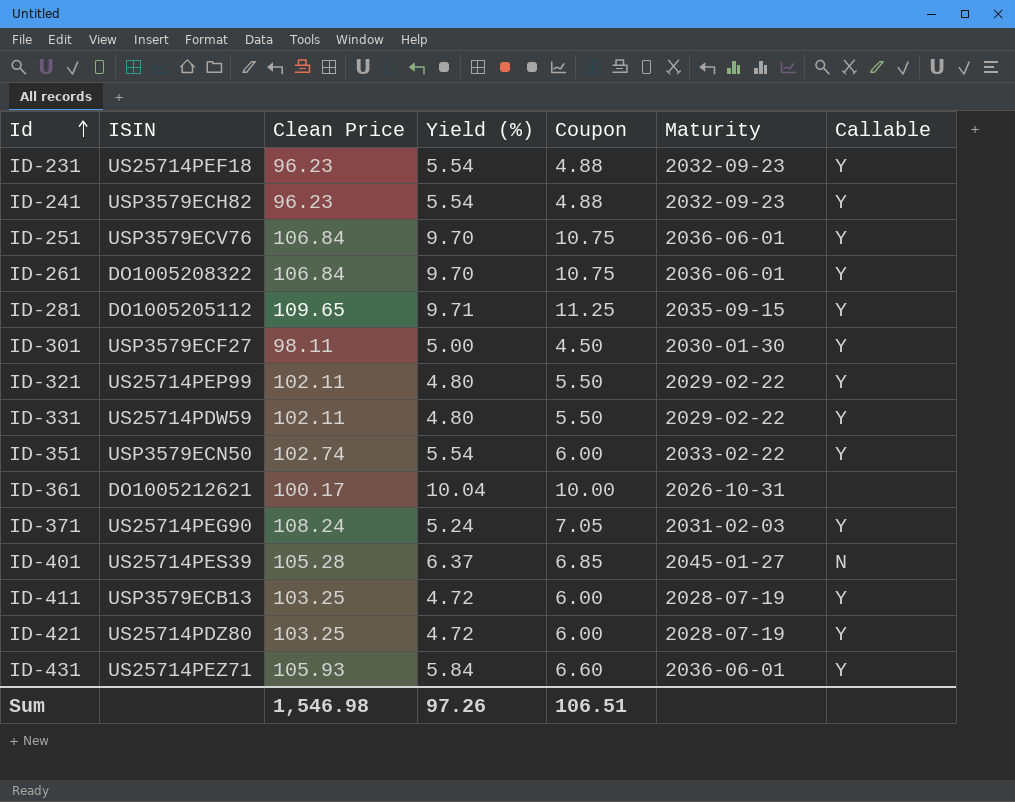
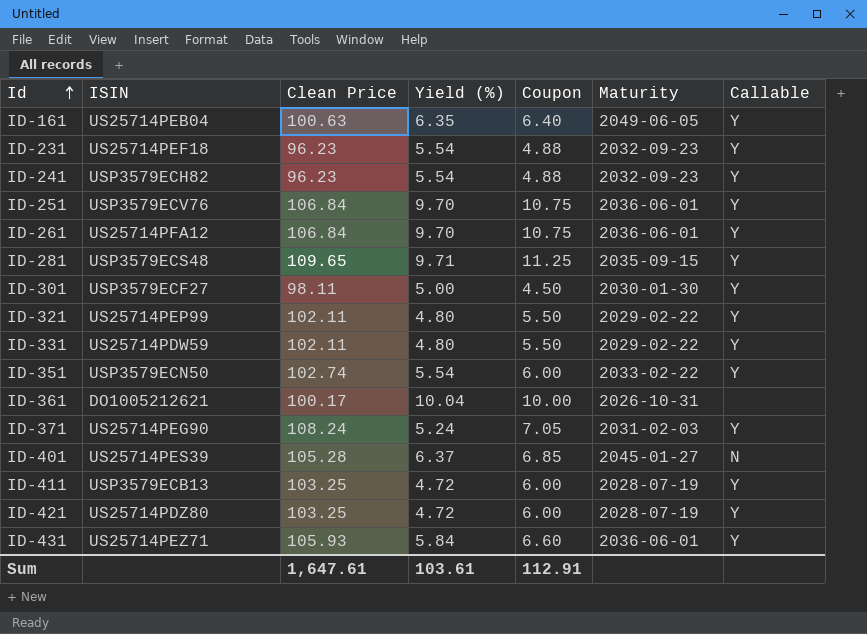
row ID-161: none -> US25714PEB04 | 100.63 | 6.35 | 6.40 | 2049-06-05 | Y
ID-261 | ISIN: DO1005208322 -> US25714PFA12
ID-281 | ISIN: DO1005205112 -> USP3579ECS48
Sum | Clean Price: 1,546.98 -> 1,647.61
Sum | Yield (%): 97.26 -> 103.61
Sum | Coupon: 106.51 -> 112.91

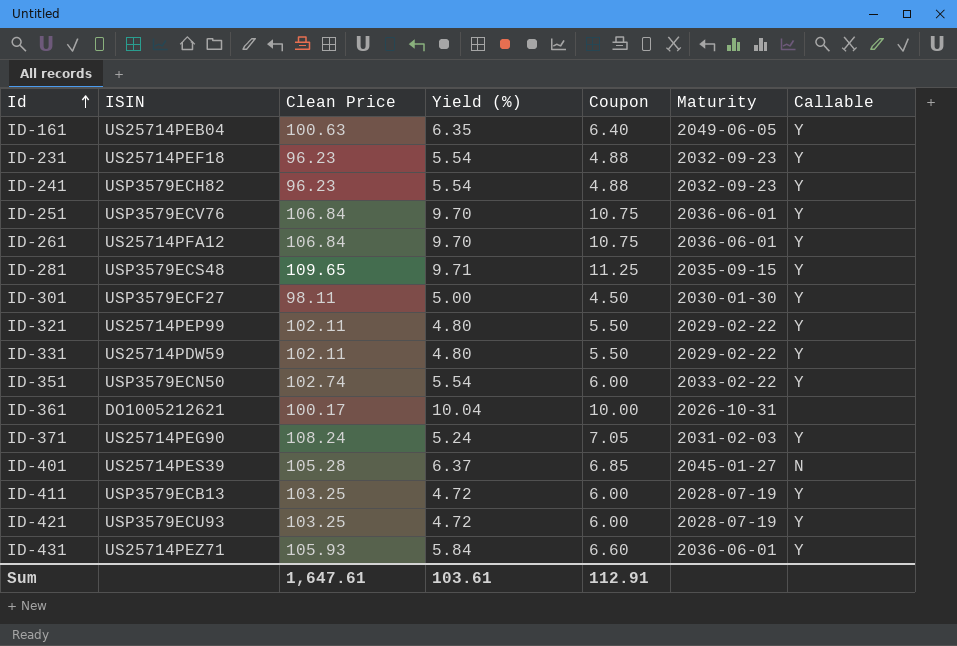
ID-421 | ISIN: US25714PDZ80 -> USP3579ECU93

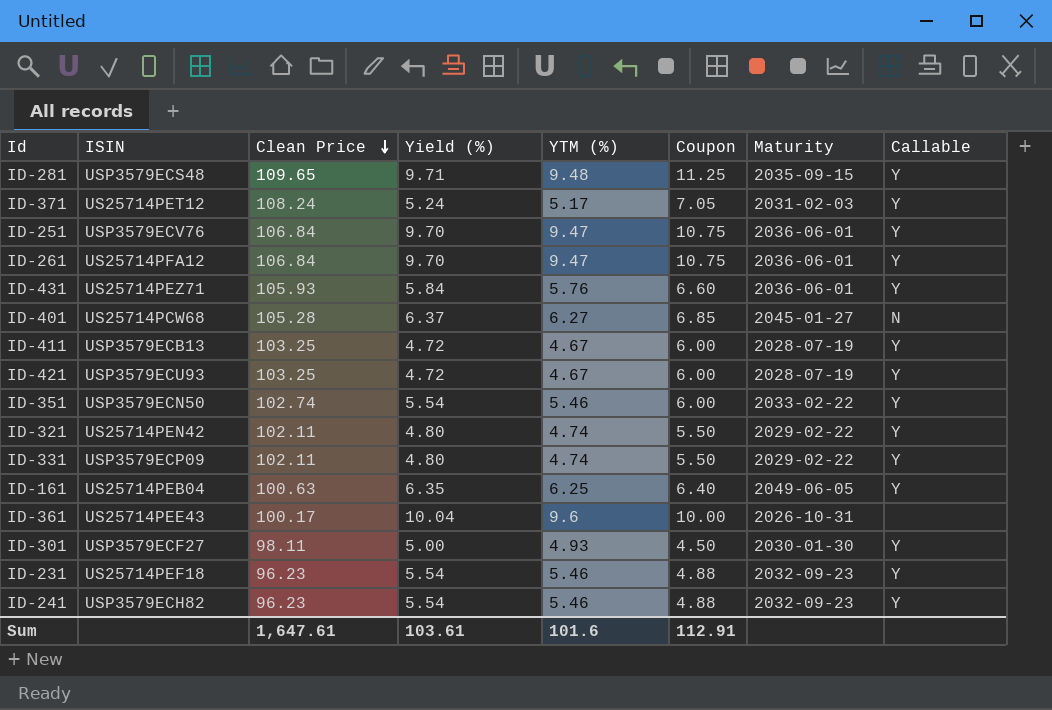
row order: Id ascending -> Clean Price descending
column YTM (%) | position: none -> 5
ID-371 | ISIN: US25714PEG90 -> US25714PET12
ID-401 | ISIN: US25714PES39 -> US25714PCW68
ID-321 | ISIN: US25714PEP99 -> US25714PEN42
ID-331 | ISIN: US25714PDW59 -> USP3579ECP09
ID-361 | ISIN: DO1005212621 -> US25714PEE43

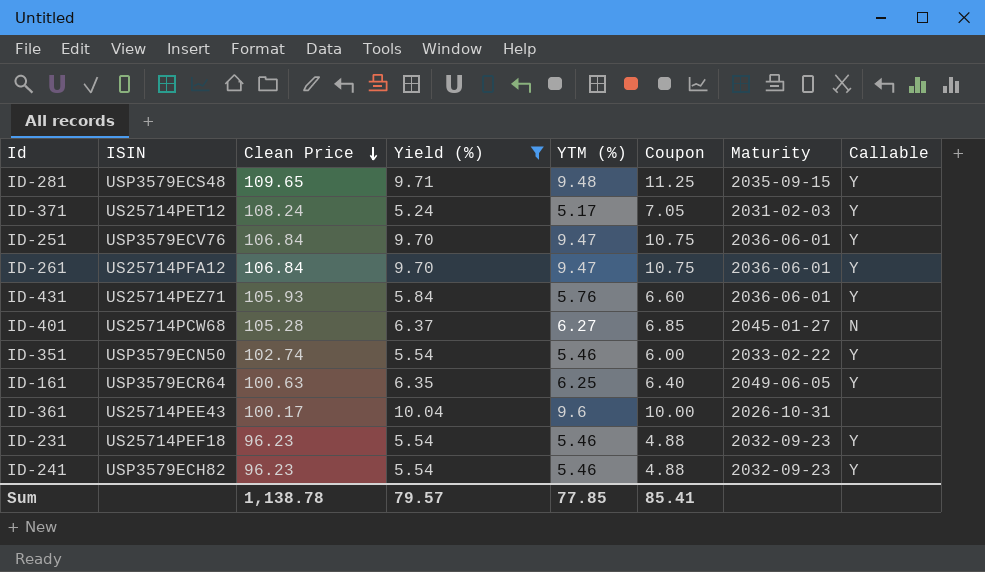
filter: none -> Yield (%) >= 5.24
ID-161 | ISIN: US25714PEB04 -> USP3579ECR64
Sum | Clean Price: 1,647.61 -> 1,138.78
Sum | Yield (%): 103.61 -> 79.57
Sum | YTM (%): 101.6 -> 77.85
Sum | Coupon: 112.91 -> 85.41

